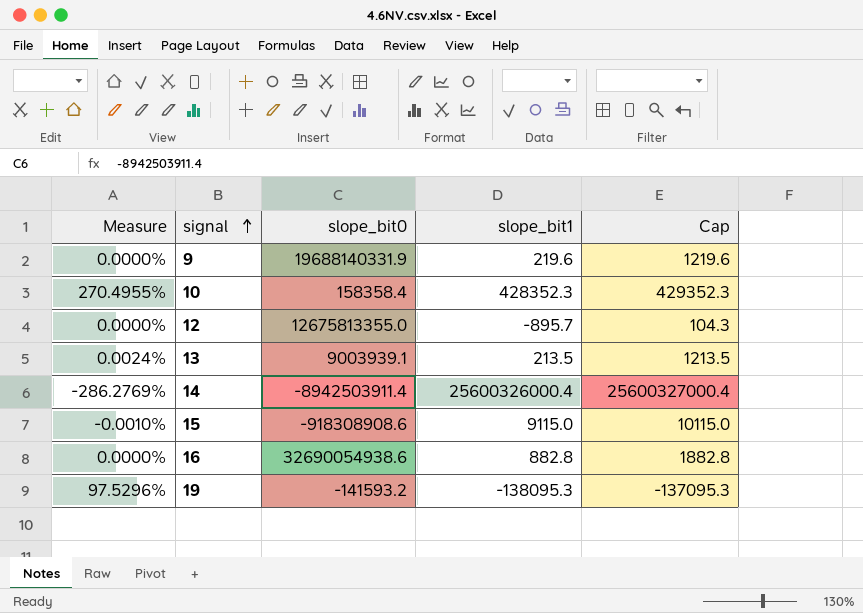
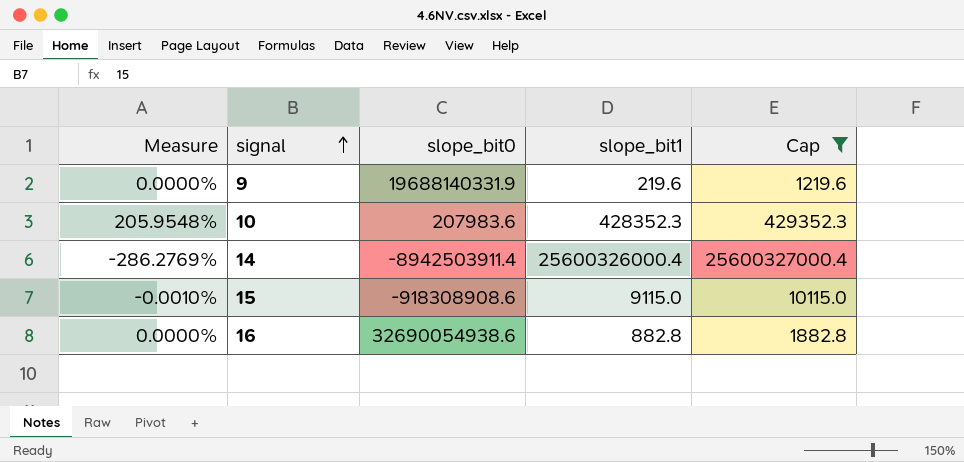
filter: none -> Cap >= 1219.6
10 | Measure: 270.4955% -> 205.9548%
10 | slope_bit0: 158358.4 -> 207983.6

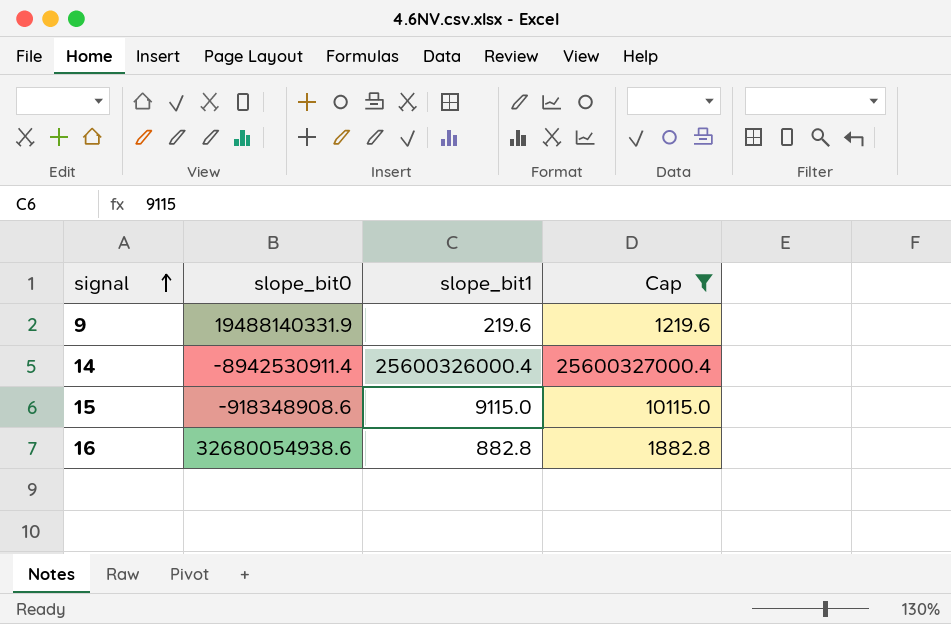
column Measure | formula: [slope_bit1] / [slope_bit0] -> none
row 10: 205.9548% | 207983.6 | 428352.3 | 429352.3 -> none
9 | slope_bit0: 19688140331.9 -> 19488140331.9
14 | slope_bit0: -8942503911.4 -> -8942530911.4
15 | slope_bit0: -918308908.6 -> -918348908.6
16 | slope_bit0: 32690054938.6 -> 32680054938.6

